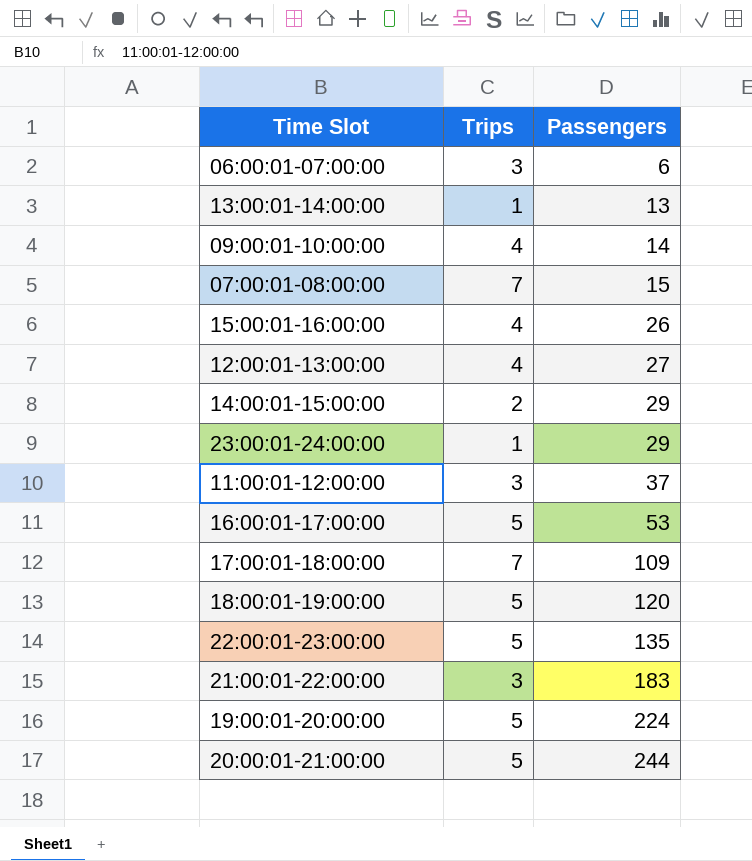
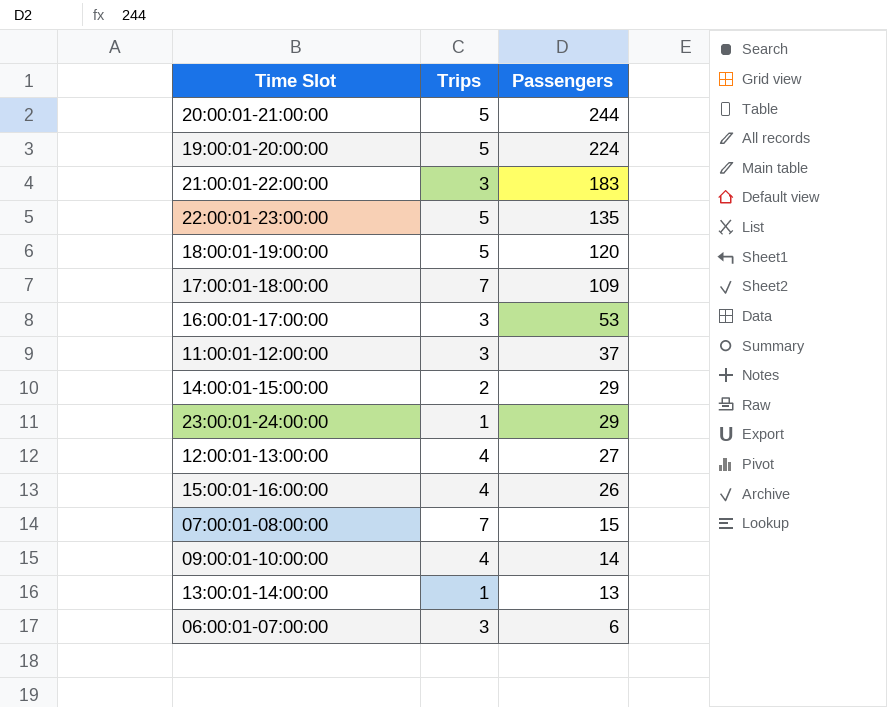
row order: Passengers ascending -> Passengers descending
16:00:01-17:00:00 | Trips: 5 -> 3

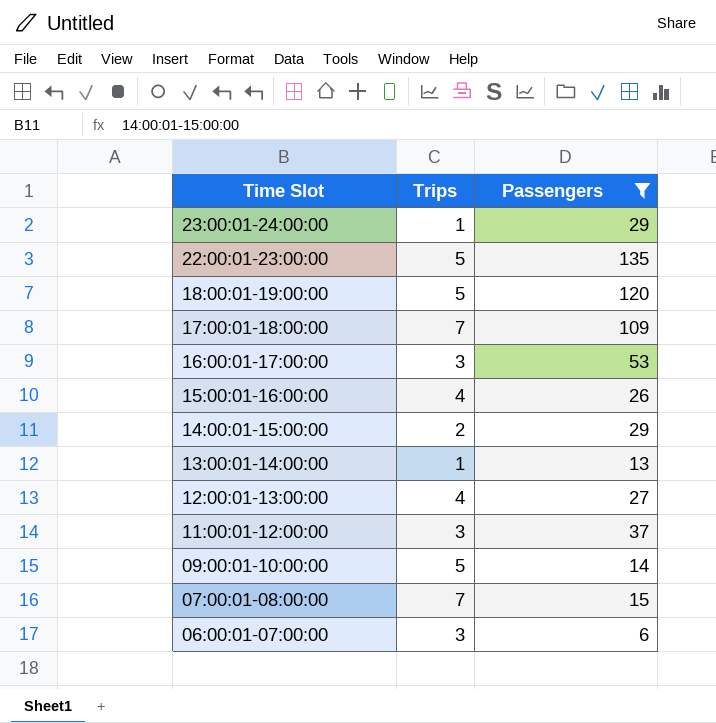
filter: none -> Passengers <= 135
row order: Passengers descending -> Time Slot descending
09:00:01-10:00:00 | Trips: 4 -> 5

